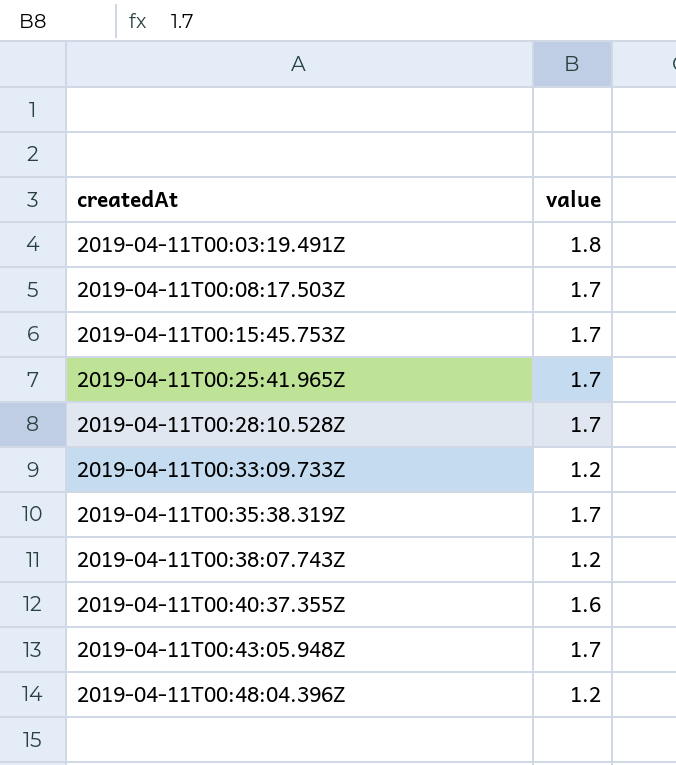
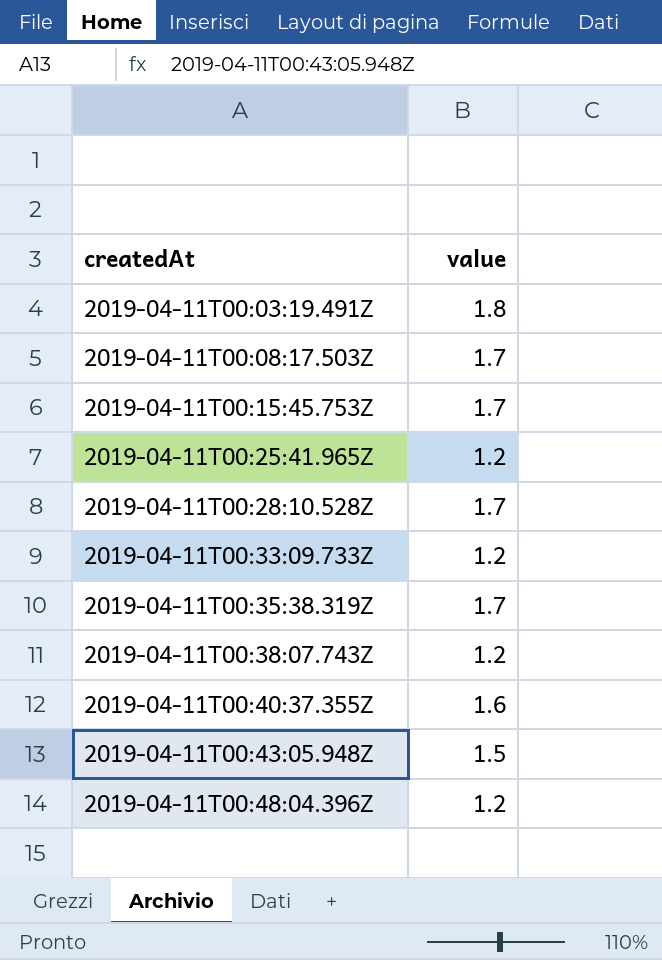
2019-04-11T00:25:41.965Z | value: 1.7 -> 1.2
2019-04-11T00:43:05.948Z | value: 1.7 -> 1.5

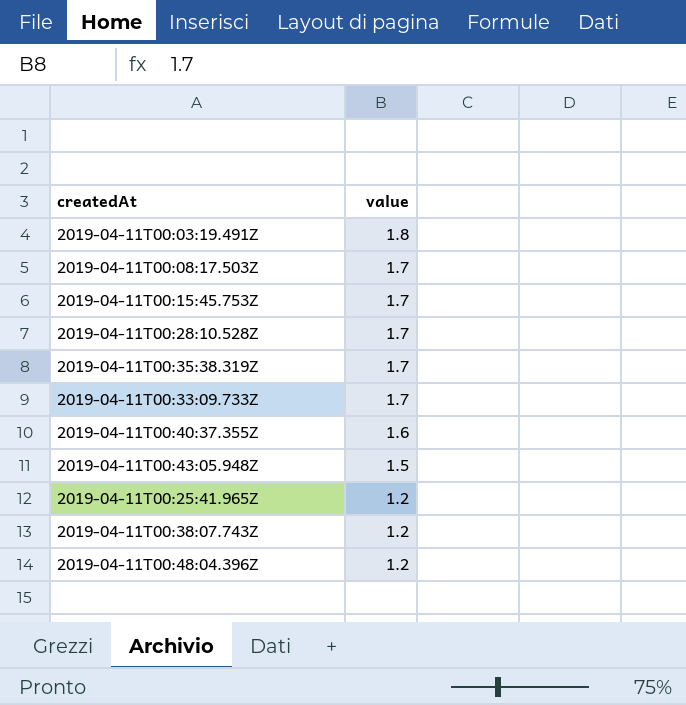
row order: createdAt ascending -> value descending
2019-04-11T00:33:09.733Z | value: 1.2 -> 1.7

